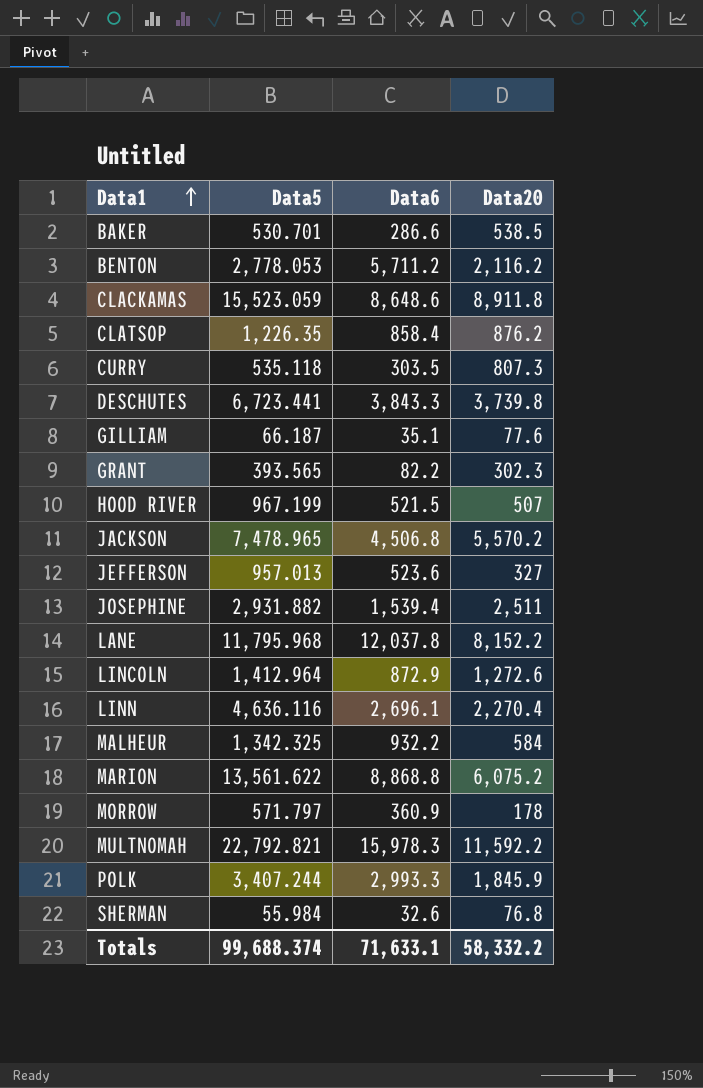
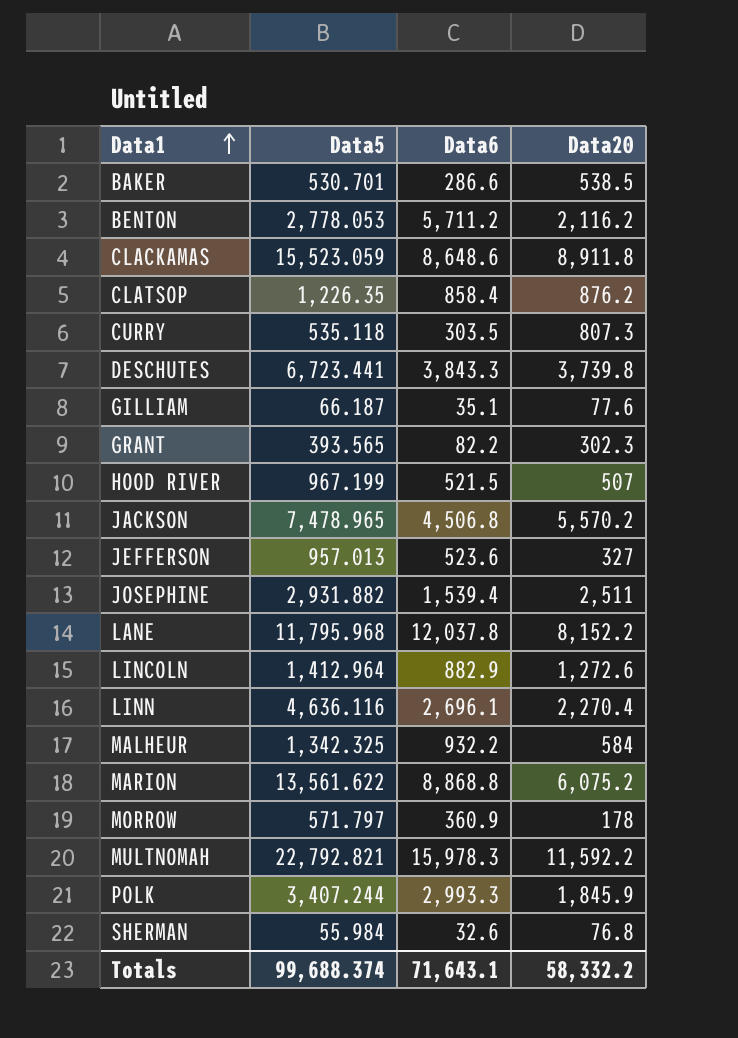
LINCOLN | Data6: 872.9 -> 882.9
Totals | Data6: 71,633.1 -> 71,643.1

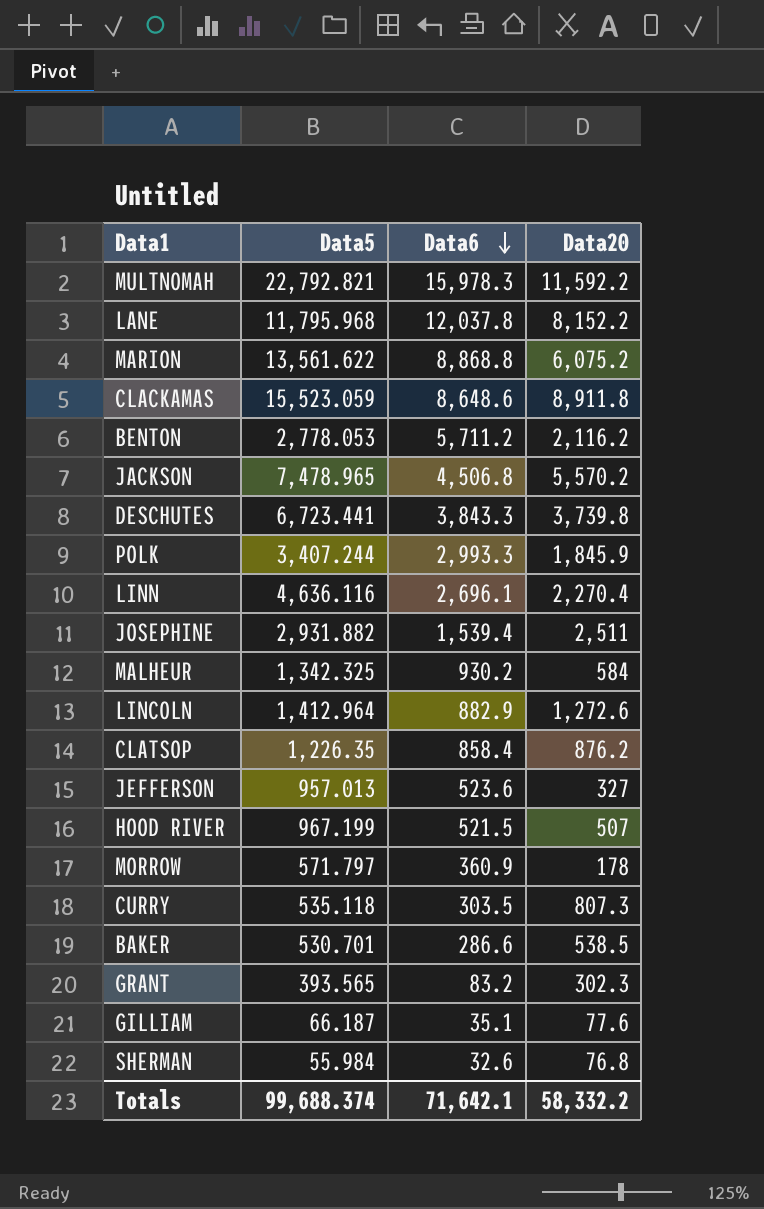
row order: Data1 ascending -> Data6 descending
MALHEUR | Data6: 932.2 -> 930.2
GRANT | Data6: 82.2 -> 83.2
Totals | Data6: 71,643.1 -> 71,642.1

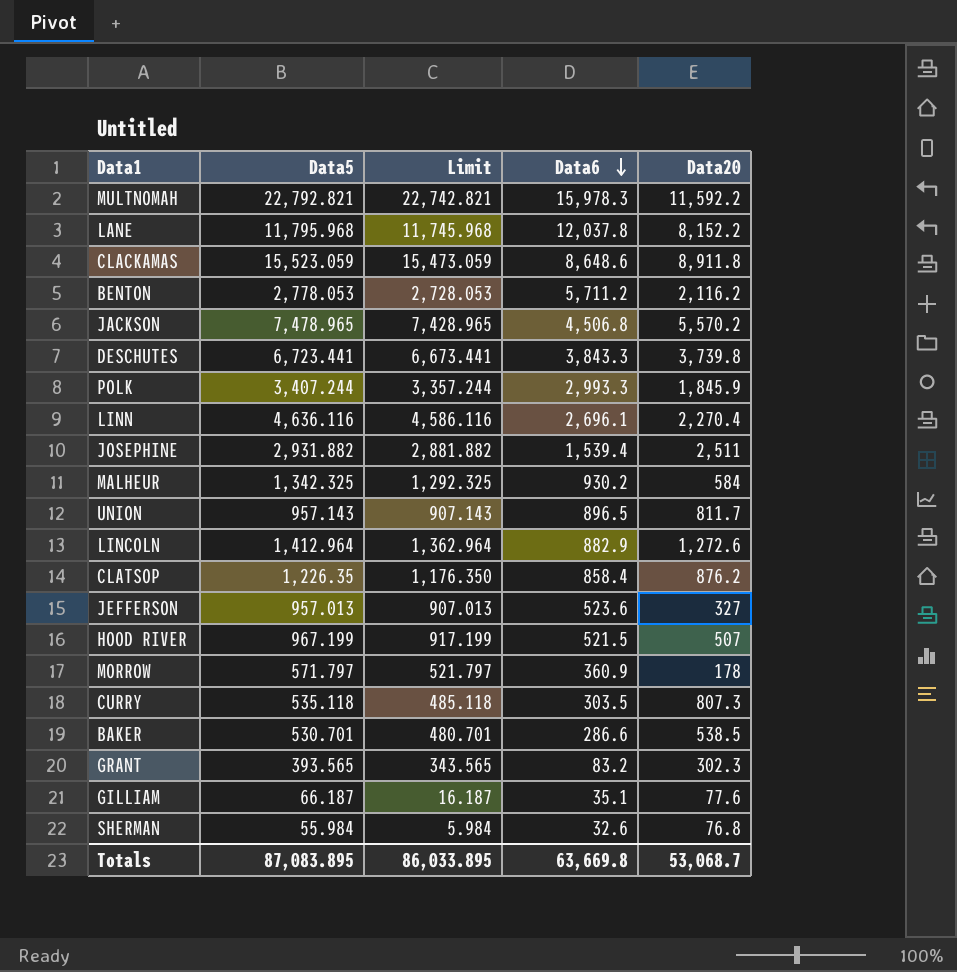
column Limit | formula: none -> [Data5] - 50
row MARION: 13,561.622 | 8,868.8 | 6,075.2 -> none
row UNION: none -> 957.143 | 907.143 | 896.5 | 811.7
Totals | Data5: 99,688.374 -> 87,083.895
Totals | Data6: 71,642.1 -> 63,669.8
Totals | Data20: 58,332.2 -> 53,068.7

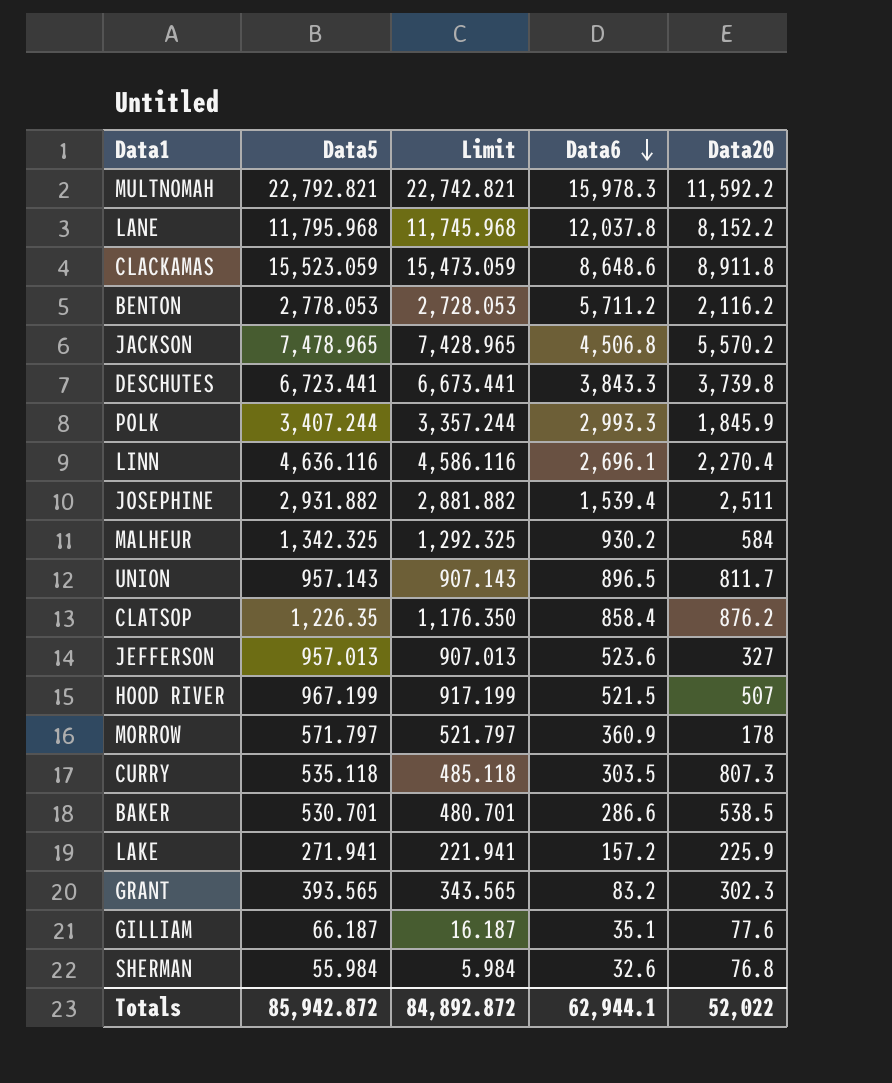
row LINCOLN: 1,412.964 | 1,362.964 | 882.9 | 1,272.6 -> none
row LAKE: none -> 271.941 | 221.941 | 157.2 | 225.9
Totals | Data5: 87,083.895 -> 85,942.872
Totals | Limit: 86,033.895 -> 84,892.872
Totals | Data6: 63,669.8 -> 62,944.1
Totals | Data20: 53,068.7 -> 52,022

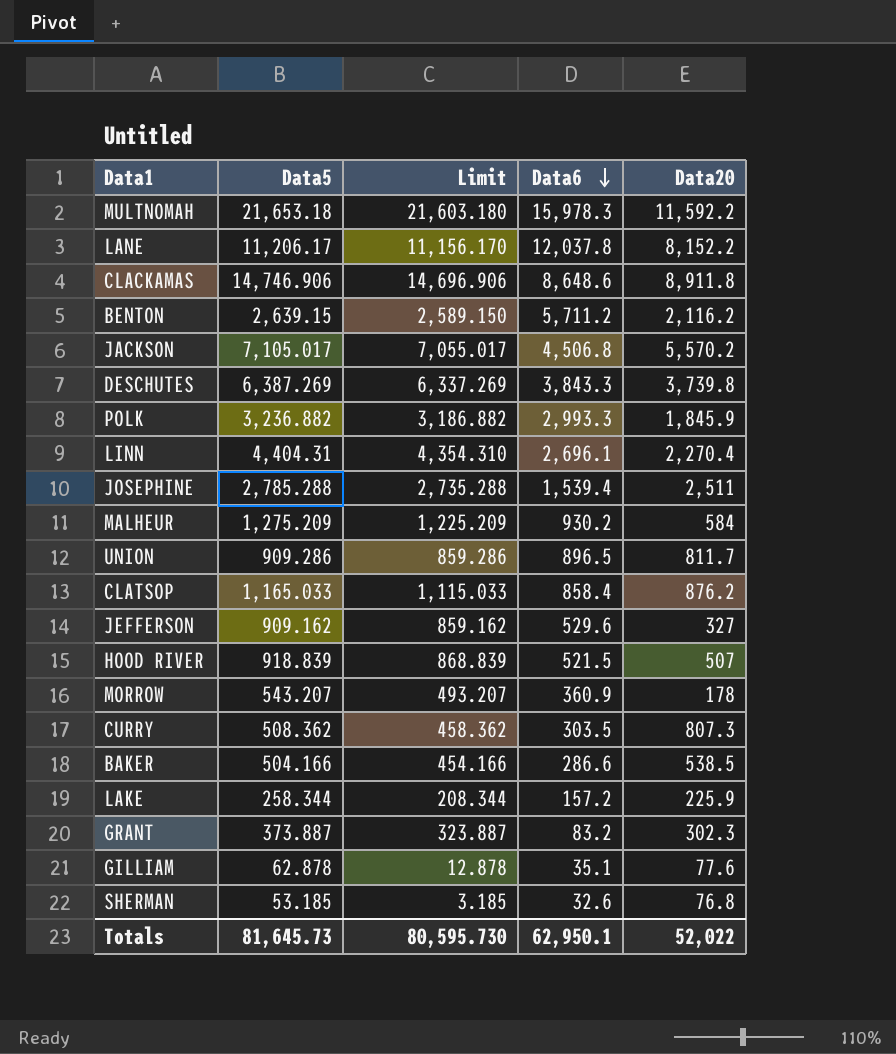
MULTNOMAH | Data5: 22,792.821 -> 21,653.18
MULTNOMAH | Limit: 22,742.821 -> 21,603.180
LANE | Data5: 11,795.968 -> 11,206.17
LANE | Limit: 11,745.968 -> 11,156.170
CLACKAMAS | Data5: 15,523.059 -> 14,746.906
CLACKAMAS | Limit: 15,473.059 -> 14,696.906
BENTON | Data5: 2,778.053 -> 2,639.15
BENTON | Limit: 2,728.053 -> 2,589.150
JACKSON | Data5: 7,478.965 -> 7,105.017
JACKSON | Limit: 7,428.965 -> 7,055.017
DESCHUTES | Data5: 6,723.441 -> 6,387.269
DESCHUTES | Limit: 6,673.441 -> 6,337.269
POLK | Data5: 3,407.244 -> 3,236.882
POLK | Limit: 3,357.244 -> 3,186.882
LINN | Data5: 4,636.116 -> 4,404.31
LINN | Limit: 4,586.116 -> 4,354.310
JOSEPHINE | Data5: 2,931.882 -> 2,785.288
JOSEPHINE | Limit: 2,881.882 -> 2,735.288
MALHEUR | Data5: 1,342.325 -> 1,275.209
MALHEUR | Limit: 1,292.325 -> 1,225.209
UNION | Data5: 957.143 -> 909.286
UNION | Limit: 907.143 -> 859.286
CLATSOP | Data5: 1,226.35 -> 1,165.033
CLATSOP | Limit: 1,176.350 -> 1,115.033
JEFFERSON | Data5: 957.013 -> 909.162
JEFFERSON | Limit: 907.013 -> 859.162
JEFFERSON | Data6: 523.6 -> 529.6
HOOD RIVER | Data5: 967.199 -> 918.839
HOOD RIVER | Limit: 917.199 -> 868.839
MORROW | Data5: 571.797 -> 543.207
MORROW | Limit: 521.797 -> 493.207
CURRY | Data5: 535.118 -> 508.362
CURRY | Limit: 485.118 -> 458.362
BAKER | Data5: 530.701 -> 504.166
BAKER | Limit: 480.701 -> 454.166
LAKE | Data5: 271.941 -> 258.344
LAKE | Limit: 221.941 -> 208.344
GRANT | Data5: 393.565 -> 373.887
GRANT | Limit: 343.565 -> 323.887
GILLIAM | Data5: 66.187 -> 62.878
GILLIAM | Limit: 16.187 -> 12.878
SHERMAN | Data5: 55.984 -> 53.185
SHERMAN | Limit: 5.984 -> 3.185
Totals | Data5: 85,942.872 -> 81,645.73
Totals | Limit: 84,892.872 -> 80,595.730
Totals | Data6: 62,944.1 -> 62,950.1

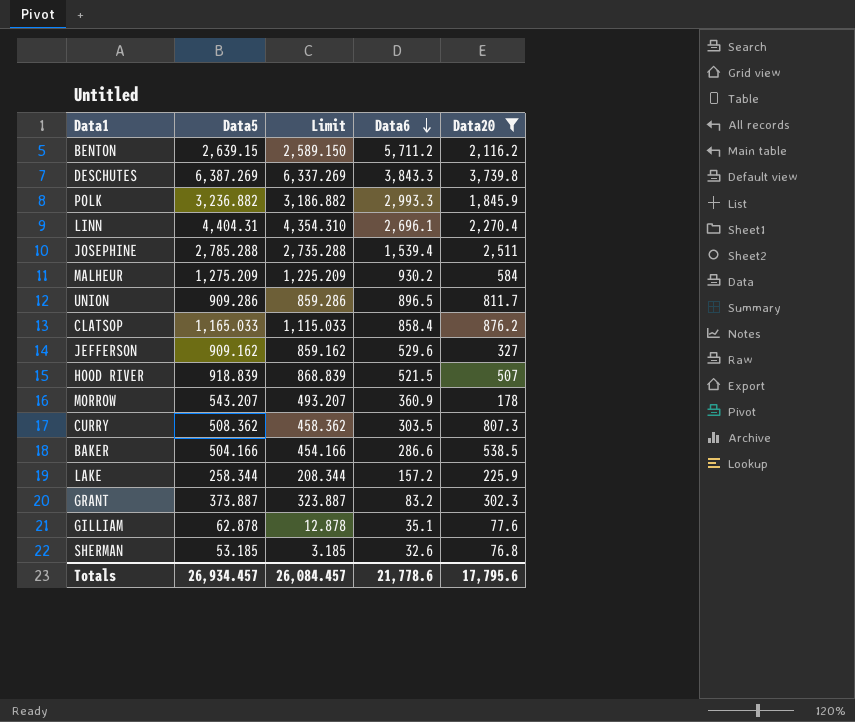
filter: none -> Data20 <= 3,739.8
Totals | Data5: 81,645.73 -> 26,934.457
Totals | Limit: 80,595.730 -> 26,084.457
Totals | Data6: 62,950.1 -> 21,778.6
Totals | Data20: 52,022 -> 17,795.6

